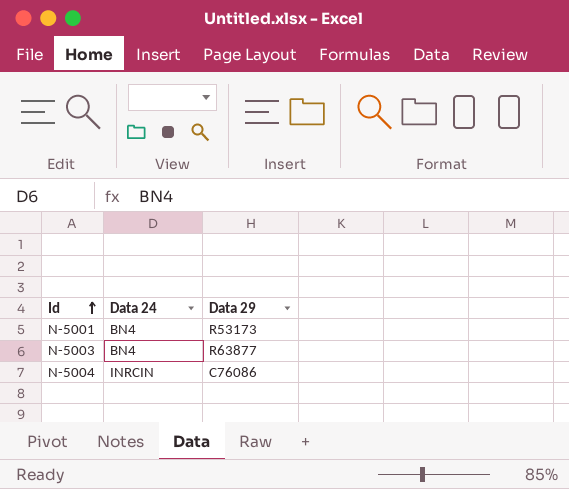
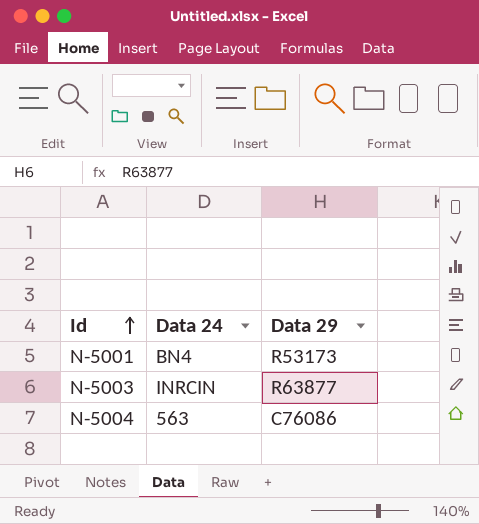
N-5003 | Data 24: BN4 -> INRCIN
N-5004 | Data 24: INRCIN -> 563

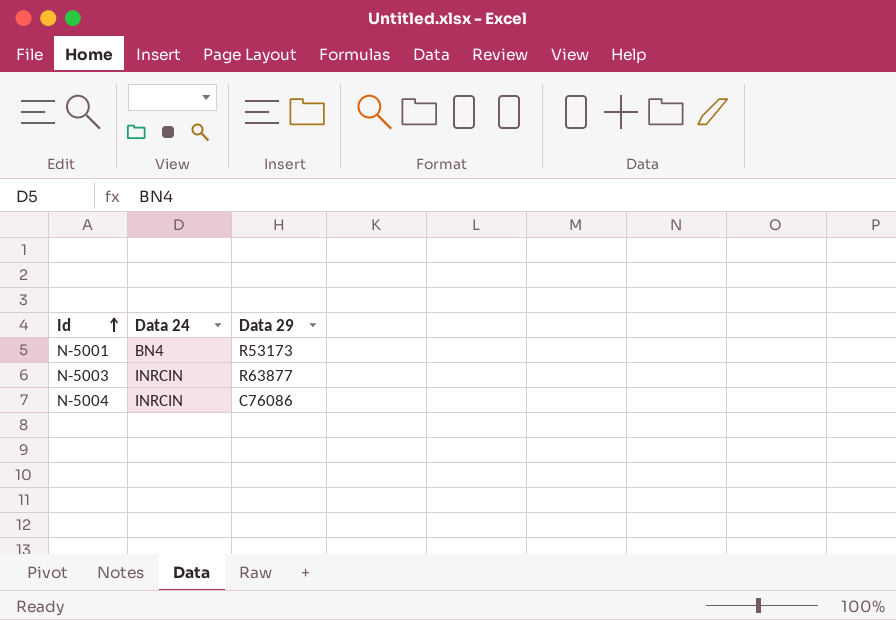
N-5004 | Data 24: 563 -> INRCIN

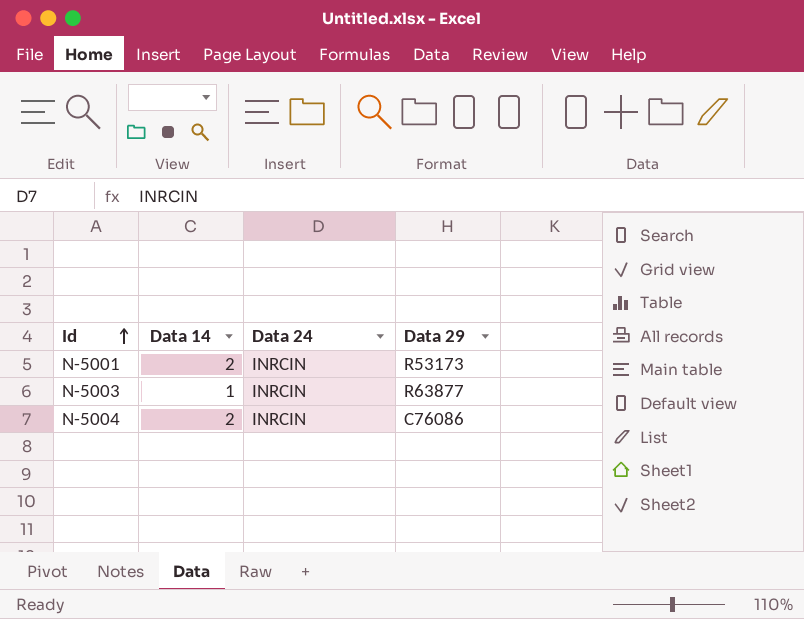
column Data 14 | position: none -> 2
N-5001 | Data 24: BN4 -> INRCIN

